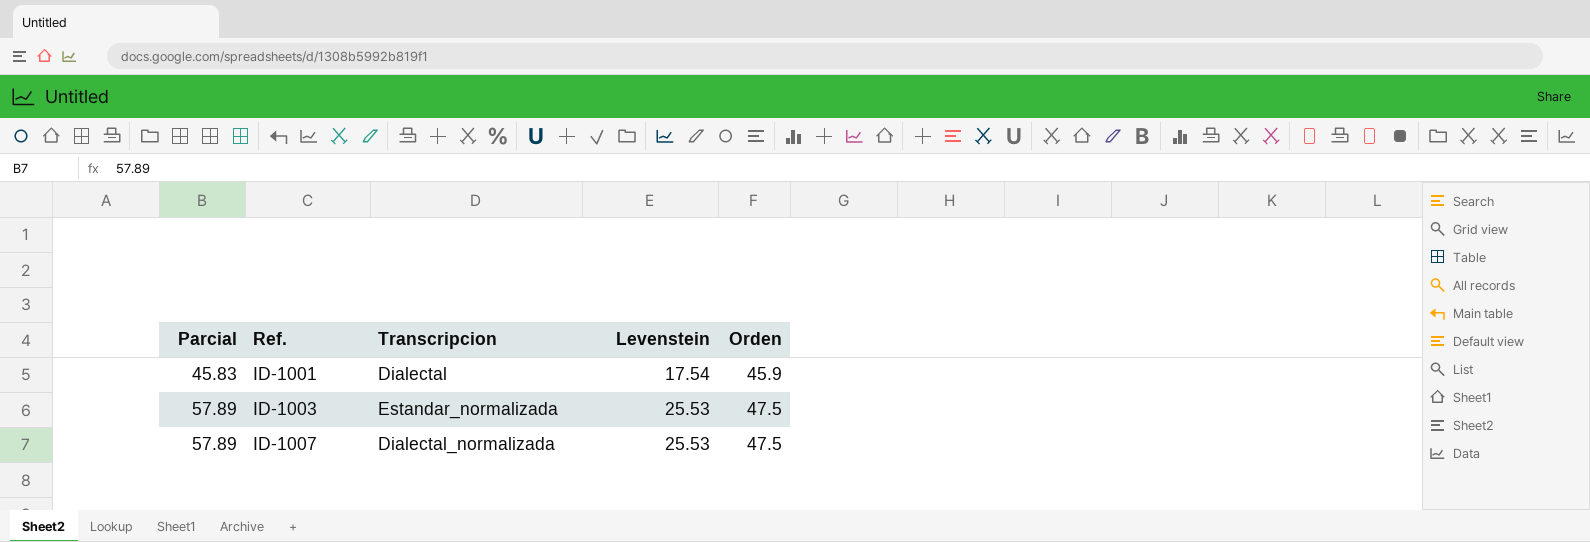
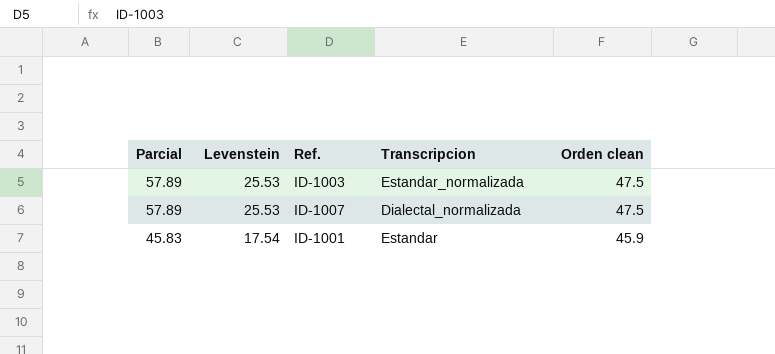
row order: Parcial ascending -> Parcial descending
column Levenstein | position: 4 -> 2
column name: Orden -> Orden clean
ID-1001 | Transcripcion: Dialectal -> Estandar

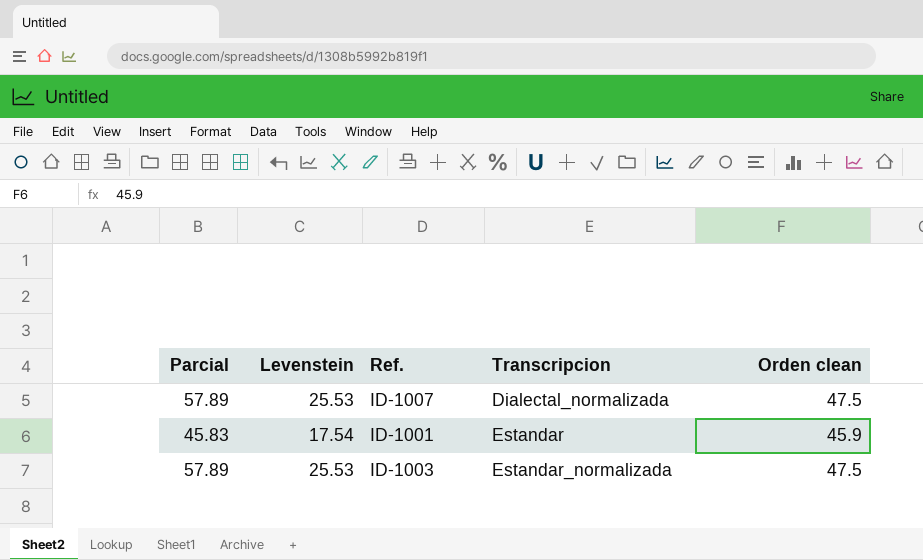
row order: Parcial descending -> Transcripcion ascending

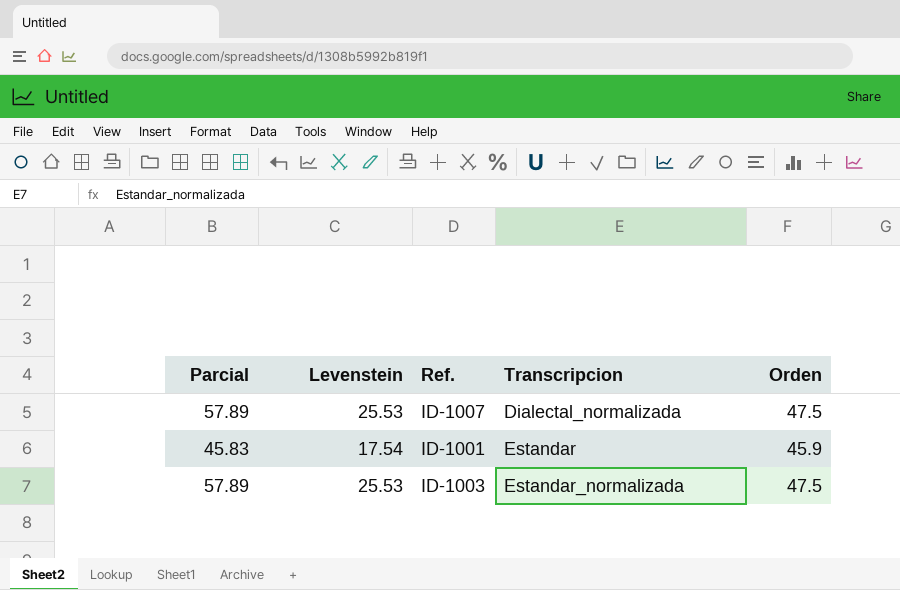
column name: Orden clean -> Orden

